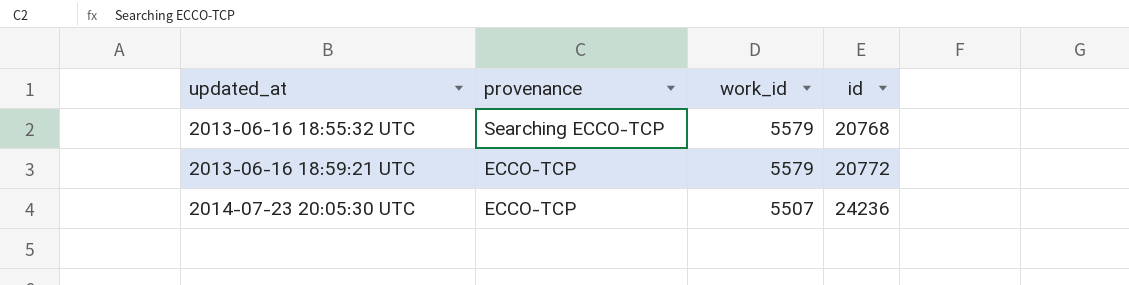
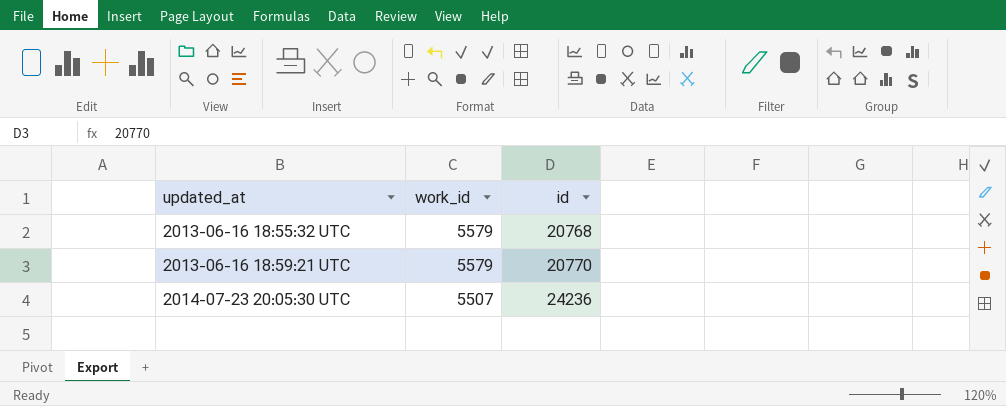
column provenance | position: 2 -> none
2013-06-16 18:59:21 UTC | id: 20772 -> 20770

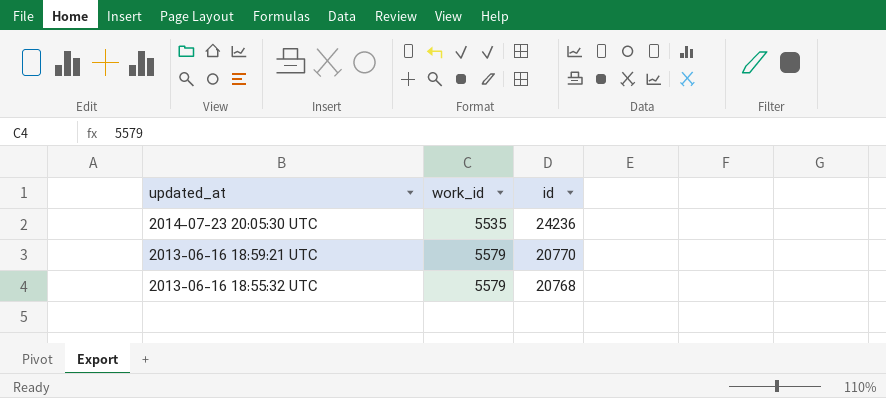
row order: updated_at ascending -> updated_at descending
2014-07-23 20:05:30 UTC | work_id: 5507 -> 5535

